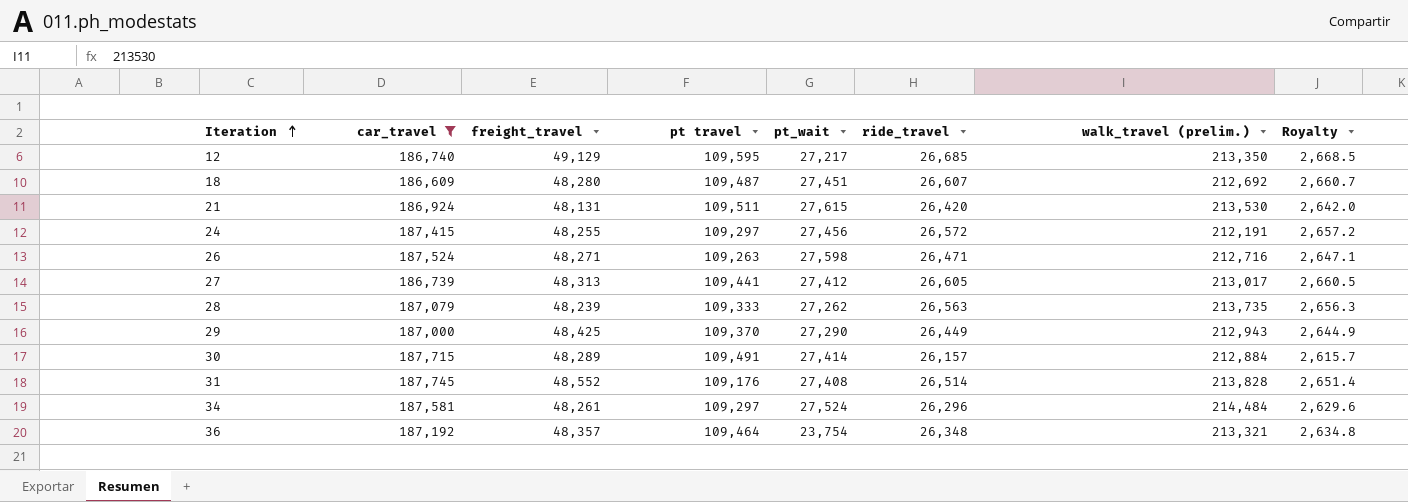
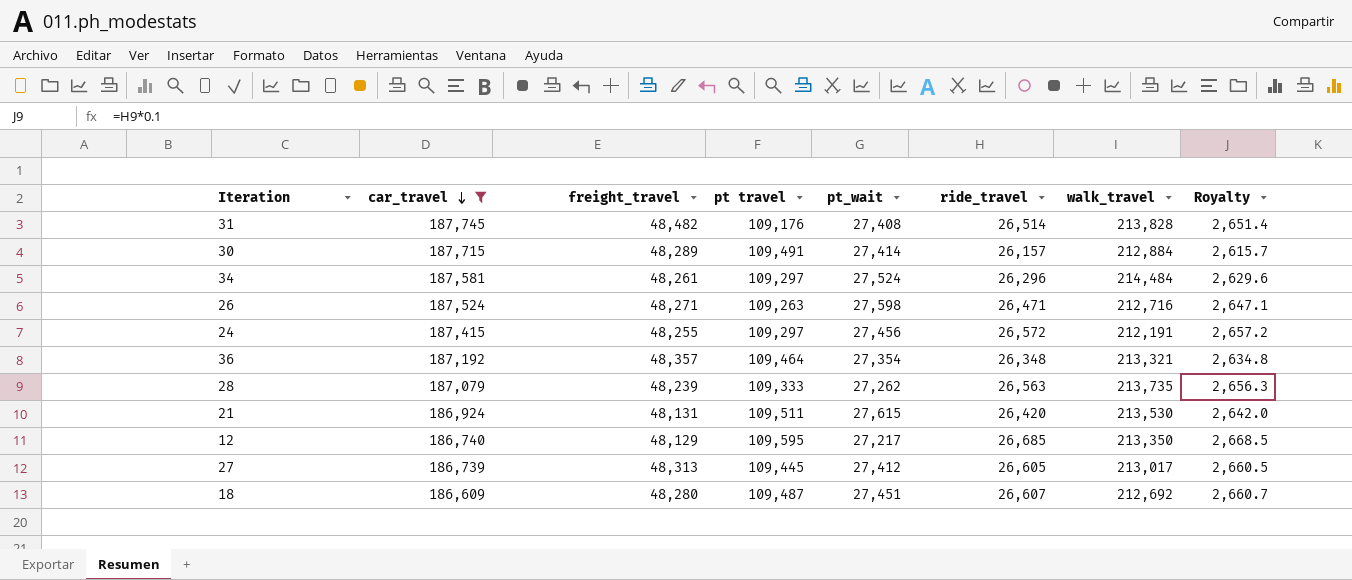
row order: Iteration ascending -> car_travel descending
column name: walk_travel (prelim.) -> walk_travel
row 29: 187,000 | 48,425 | 109,370 | 27,290 | 26,449 | 212,943 | 2,644.9 -> none
31 | freight_travel: 48,552 -> 48,482
36 | pt_wait: 23,754 -> 27,354
12 | freight_travel: 49,129 -> 48,129
27 | pt travel: 109,441 -> 109,445

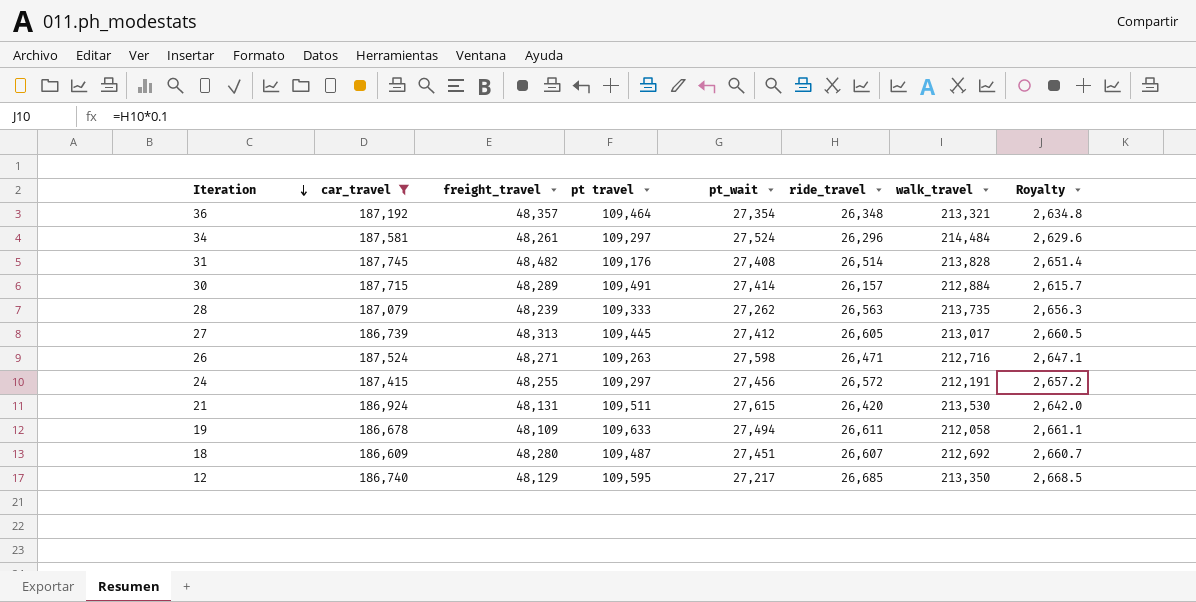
row order: car_travel descending -> Iteration descending
row 19: none -> 186,678 | 48,109 | 109,633 | 27,494 | 26,611 | 212,058 | 2,661.1

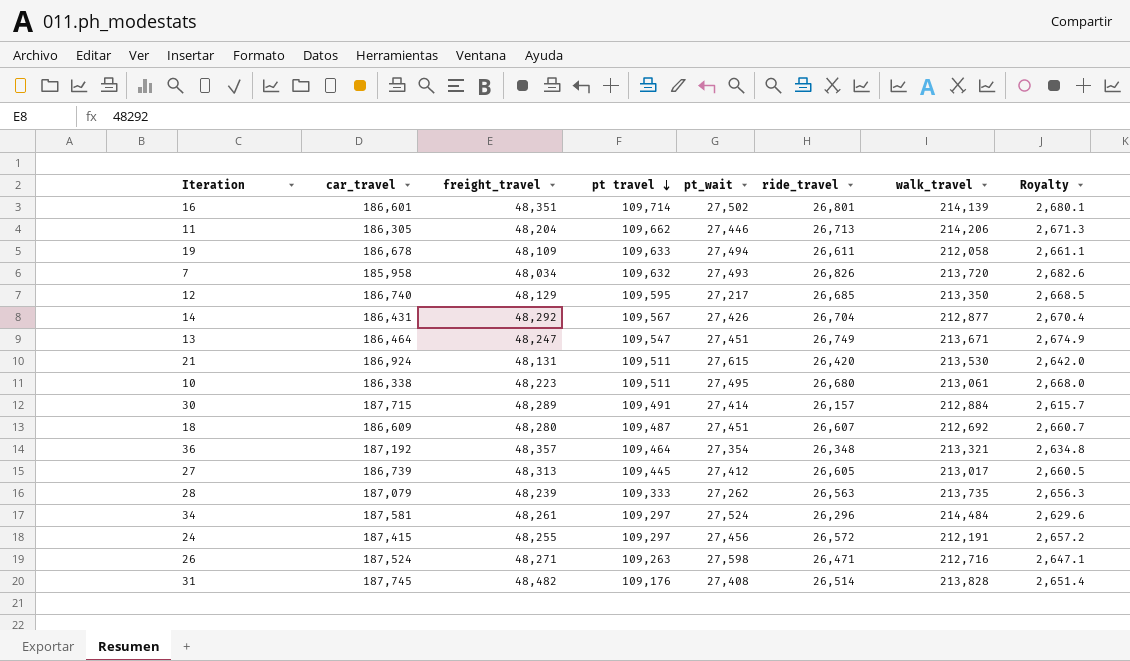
filter: car_travel >= 186,609 -> none
row order: Iteration descending -> pt travel descending

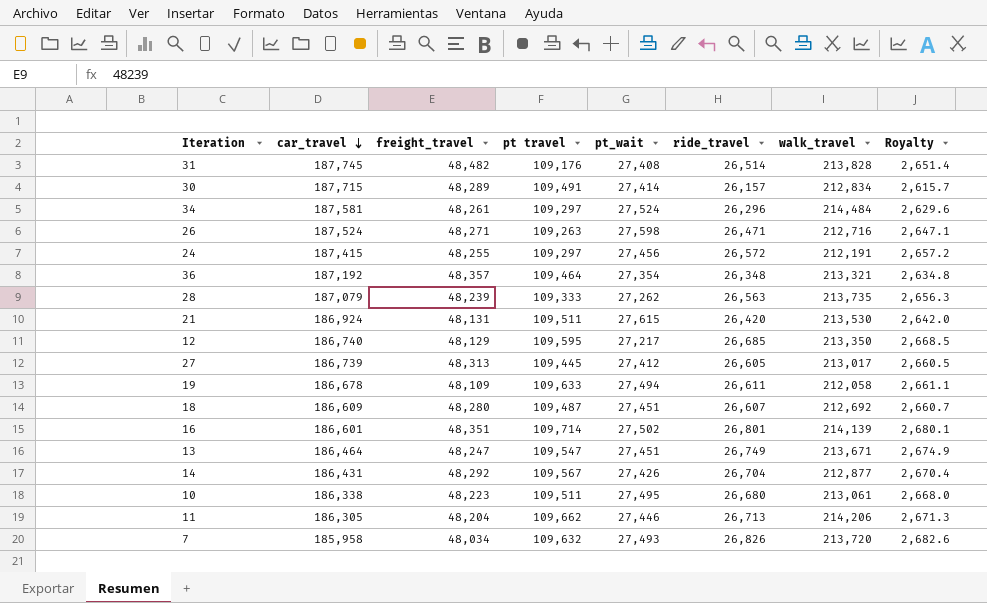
row order: pt travel descending -> car_travel descending
30 | walk_travel: 212,884 -> 212,834

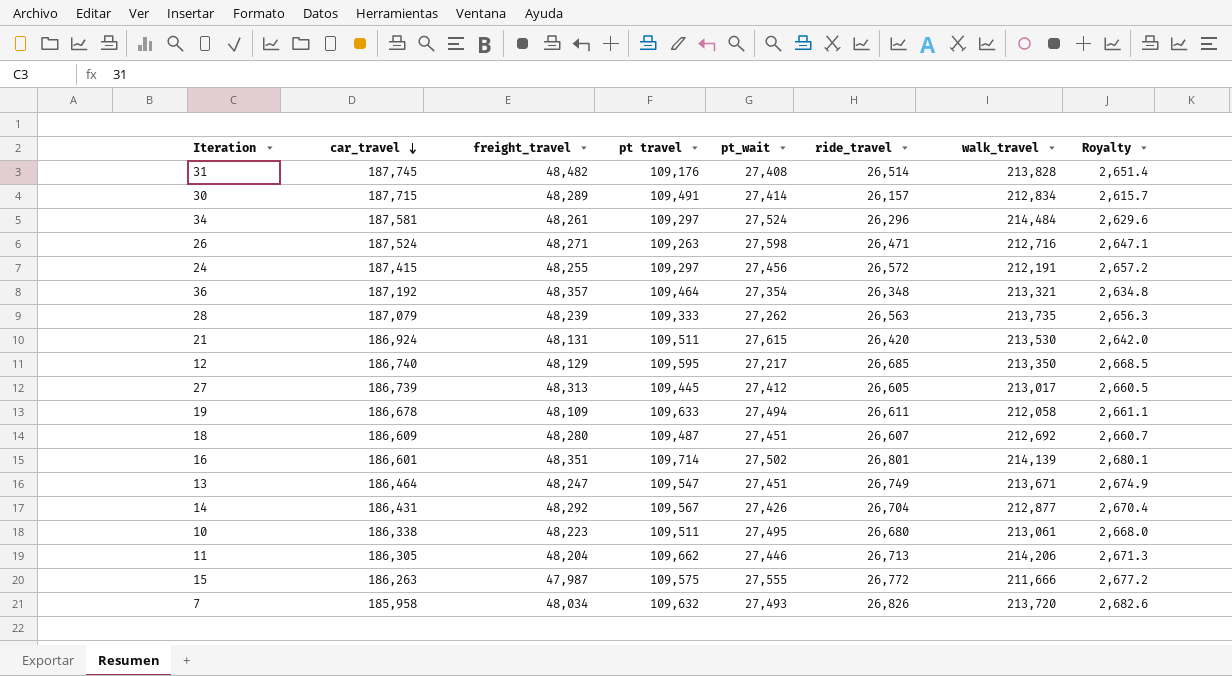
row 15: none -> 186,263 | 47,987 | 109,575 | 27,555 | 26,772 | 211,666 | 2,677.2

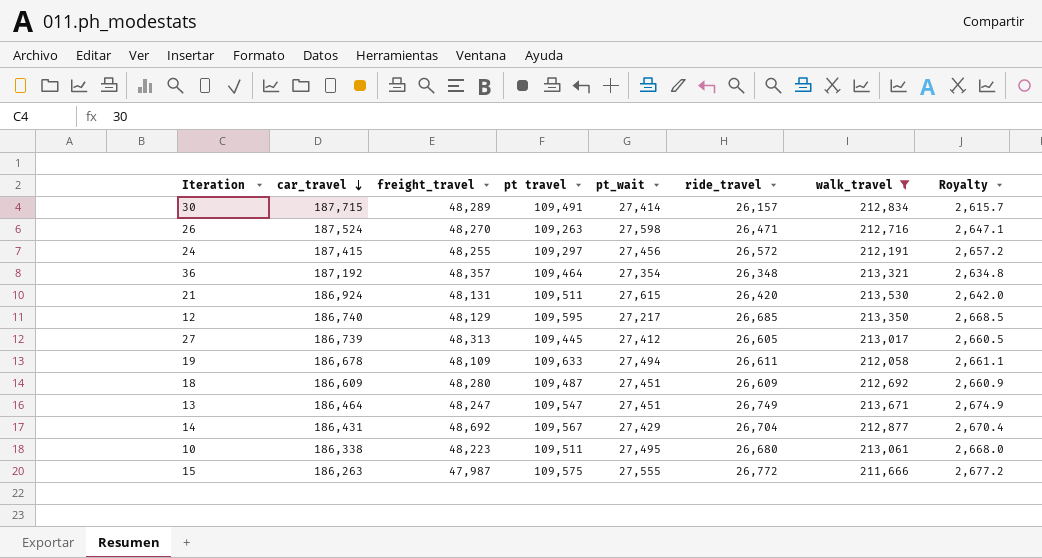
filter: none -> walk_travel <= 213,671
26 | freight_travel: 48,271 -> 48,270
18 | ride_travel: 26,607 -> 26,609
18 | Royalty: 2,660.7 -> 2,660.9
14 | freight_travel: 48,292 -> 48,692
14 | pt_wait: 27,426 -> 27,429

